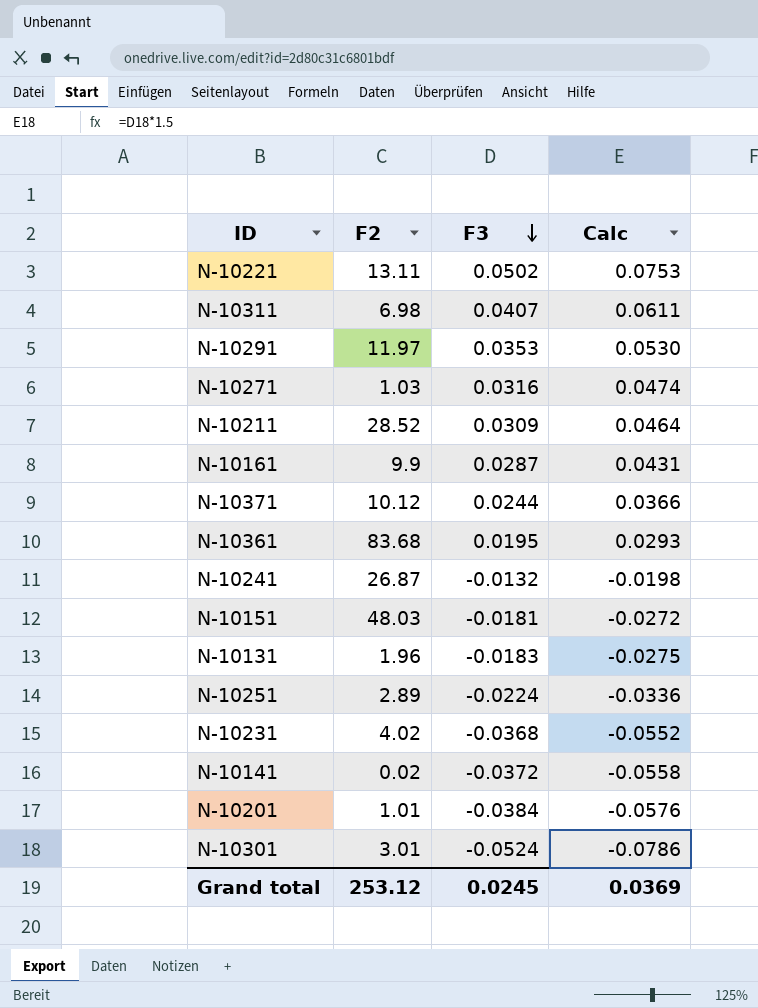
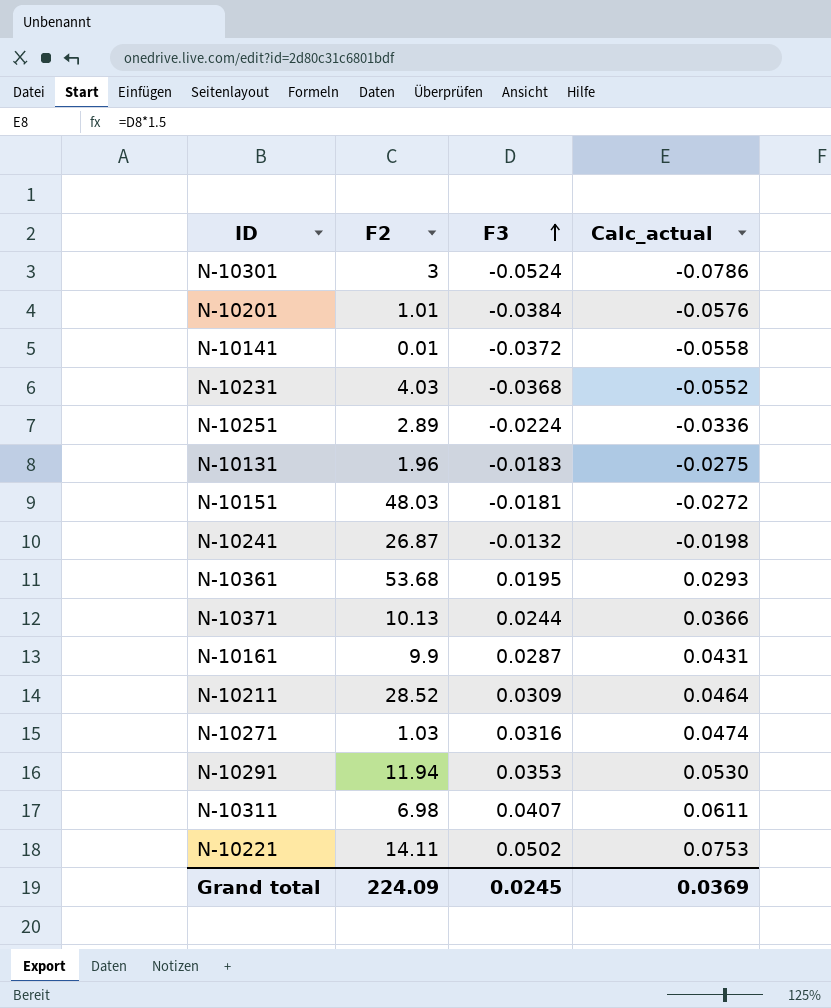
row order: F3 descending -> F3 ascending
column name: Calc -> Calc_actual
N-10301 | F2: 3.01 -> 3
N-10141 | F2: 0.02 -> 0.01
N-10231 | F2: 4.02 -> 4.03
N-10361 | F2: 83.68 -> 53.68
N-10371 | F2: 10.12 -> 10.13
N-10291 | F2: 11.97 -> 11.94
N-10221 | F2: 13.11 -> 14.11
Grand total | F2: 253.12 -> 224.09

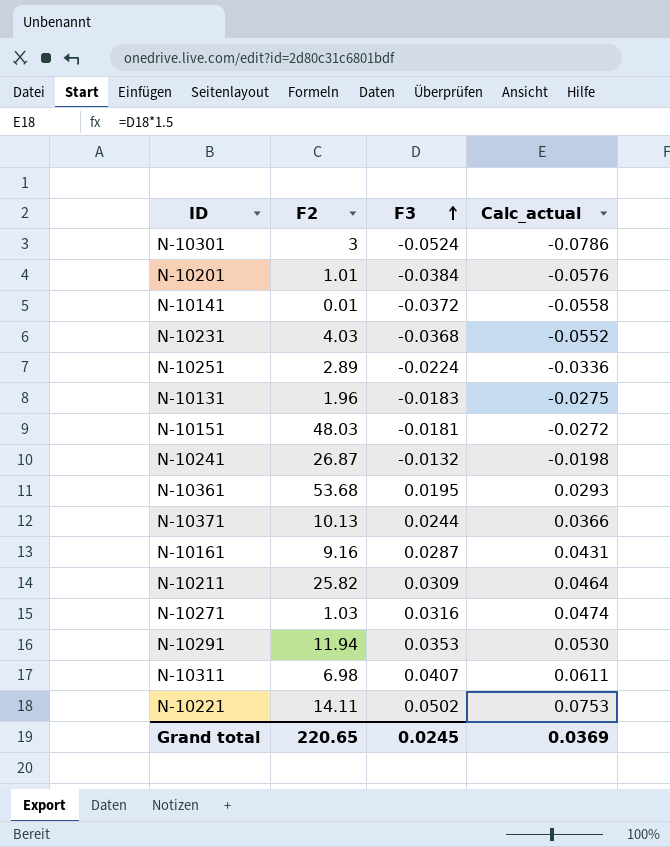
N-10161 | F2: 9.9 -> 9.16
N-10211 | F2: 28.52 -> 25.82
Grand total | F2: 224.09 -> 220.65

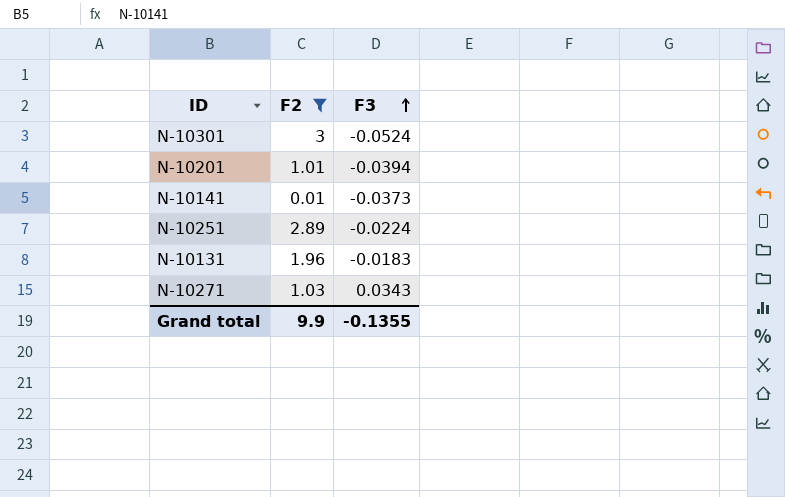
filter: none -> F2 <= 3
column Calc_actual | formula: [F3] * 1.5 -> none
N-10201 | F3: -0.0384 -> -0.0394
N-10141 | F3: -0.0372 -> -0.0373
N-10271 | F3: 0.0316 -> 0.0343
Grand total | F2: 220.65 -> 9.9
Grand total | F3: 0.0245 -> -0.1355

